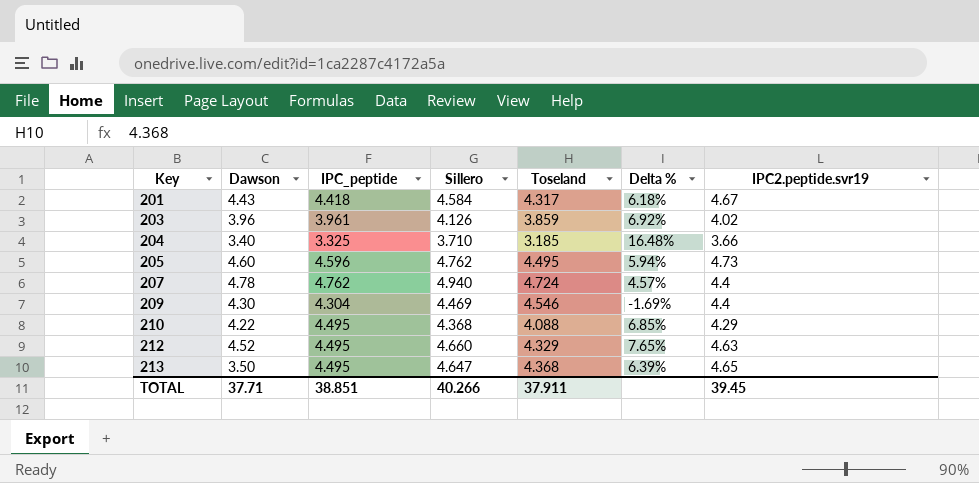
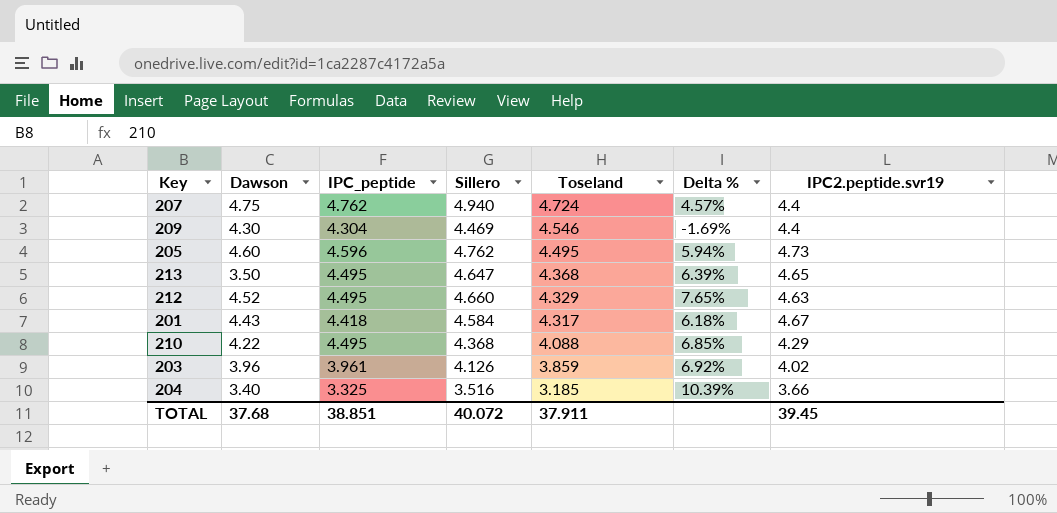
row order: Key ascending -> Toseland descending
207 | Dawson: 4.78 -> 4.75
204 | Sillero: 3.710 -> 3.516
204 | Delta %: 16.48% -> 10.39%
TOTAL | Dawson: 37.71 -> 37.68
TOTAL | Sillero: 40.266 -> 40.072

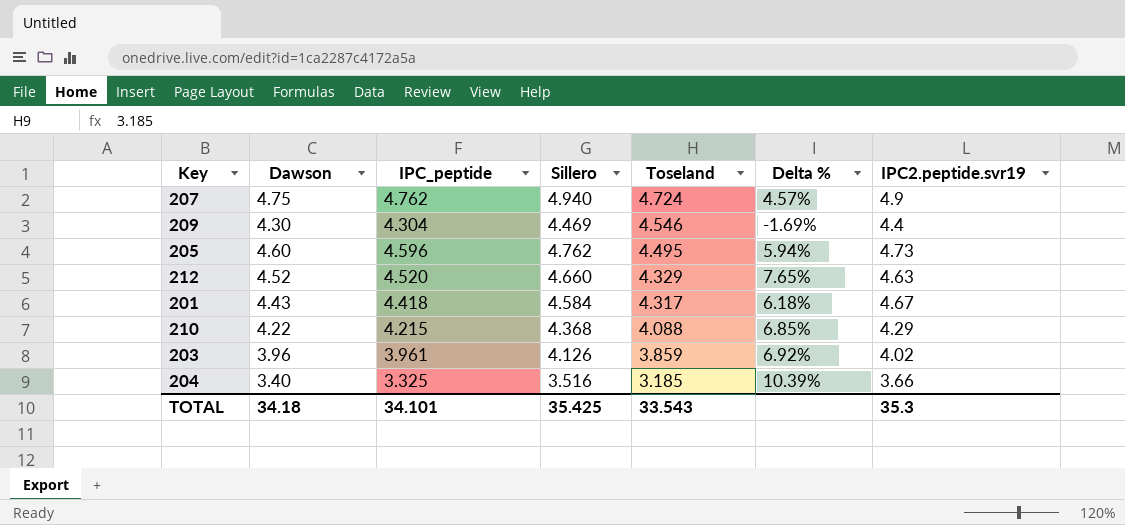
row 213: 3.50 | 4.495 | 4.647 | 4.368 | 6.39% | 4.65 -> none
207 | IPC2.peptide.svr19: 4.4 -> 4.9
212 | IPC_peptide: 4.495 -> 4.520
210 | IPC_peptide: 4.495 -> 4.215
TOTAL | Dawson: 37.68 -> 34.18
TOTAL | IPC_peptide: 38.851 -> 34.101
TOTAL | Sillero: 40.072 -> 35.425
TOTAL | Toseland: 37.911 -> 33.543
TOTAL | IPC2.peptide.svr19: 39.45 -> 35.3

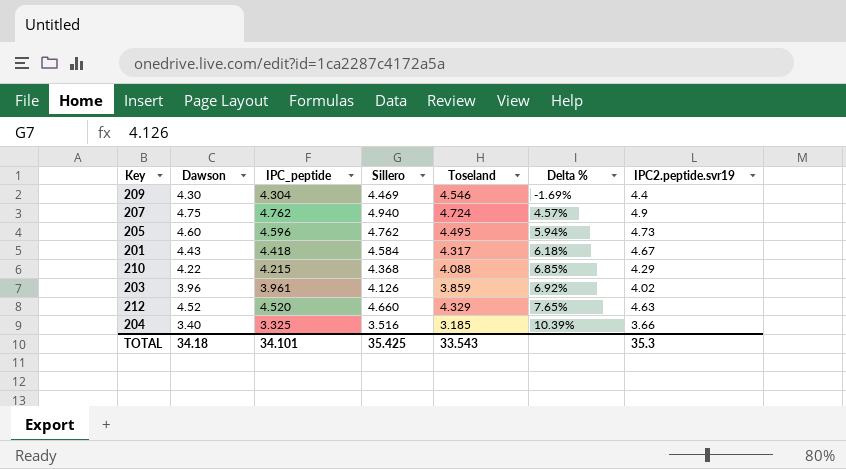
row order: Toseland descending -> Delta % ascending

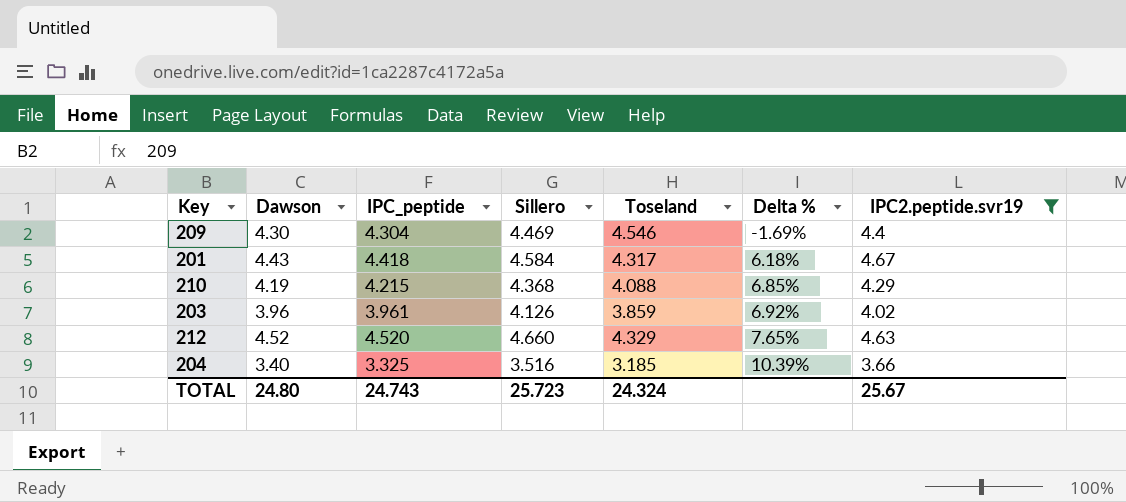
filter: none -> IPC2.peptide.svr19 <= 4.67
210 | Dawson: 4.22 -> 4.19
TOTAL | Dawson: 34.18 -> 24.80
TOTAL | IPC_peptide: 34.101 -> 24.743
TOTAL | Sillero: 35.425 -> 25.723
TOTAL | Toseland: 33.543 -> 24.324
TOTAL | IPC2.peptide.svr19: 35.3 -> 25.67

